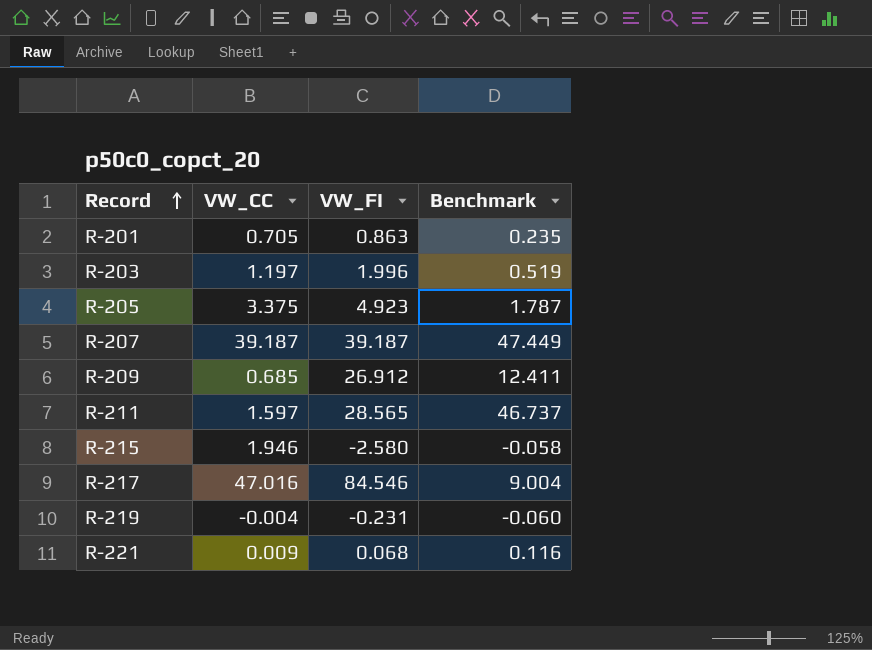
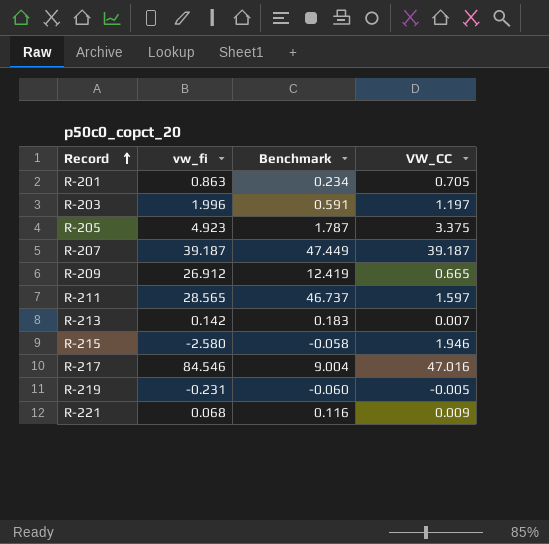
column name: VW_FI -> vw_fi
column VW_CC | position: 2 -> 4
R-201 | Benchmark: 0.235 -> 0.234
R-203 | Benchmark: 0.519 -> 0.591
R-209 | Benchmark: 12.411 -> 12.419
R-209 | VW_CC: 0.685 -> 0.665
row R-213: none -> 0.142 | 0.183 | 0.007
R-219 | VW_CC: -0.004 -> -0.005

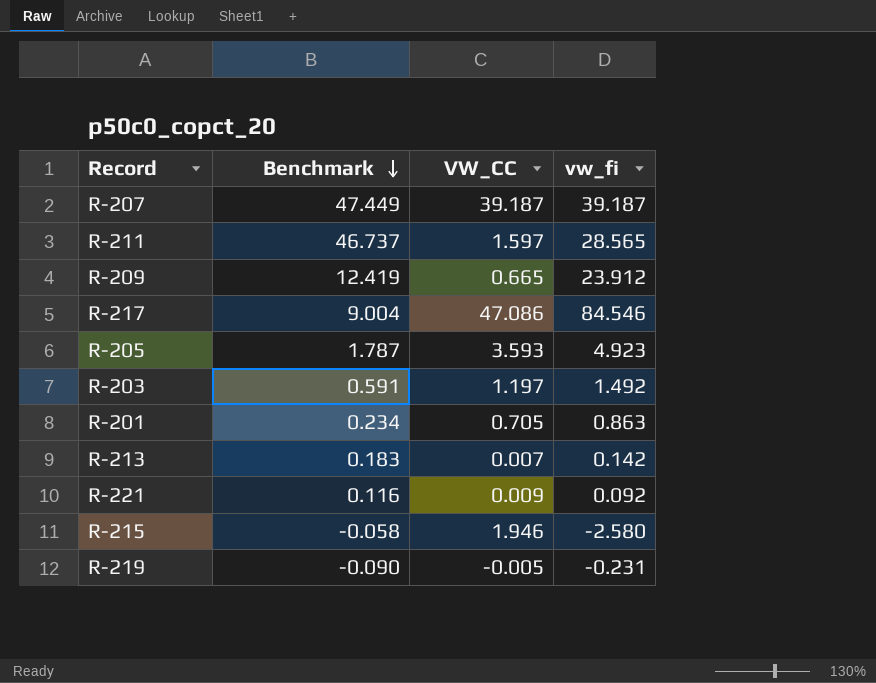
row order: Record ascending -> Benchmark descending
column vw_fi | position: 2 -> 4
R-209 | vw_fi: 26.912 -> 23.912
R-217 | VW_CC: 47.016 -> 47.086
R-205 | VW_CC: 3.375 -> 3.593
R-203 | vw_fi: 1.996 -> 1.492
R-221 | vw_fi: 0.068 -> 0.092
R-219 | Benchmark: -0.060 -> -0.090

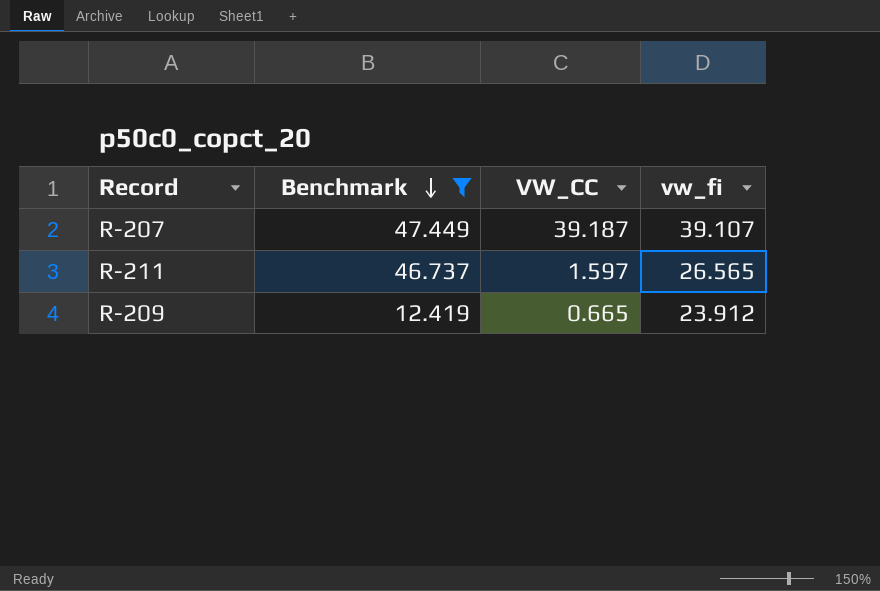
filter: none -> Benchmark >= 12.419
R-207 | vw_fi: 39.187 -> 39.107
R-211 | vw_fi: 28.565 -> 26.565

